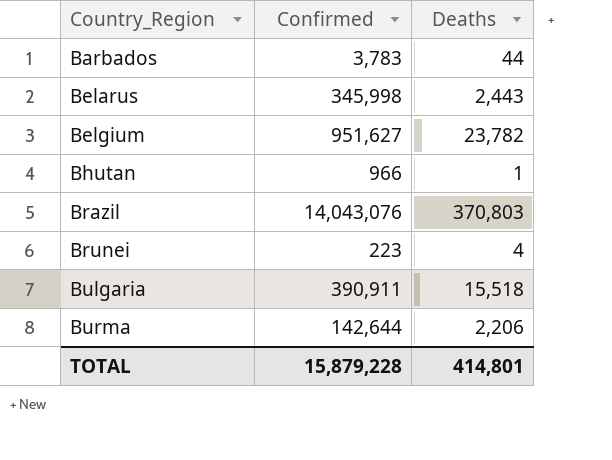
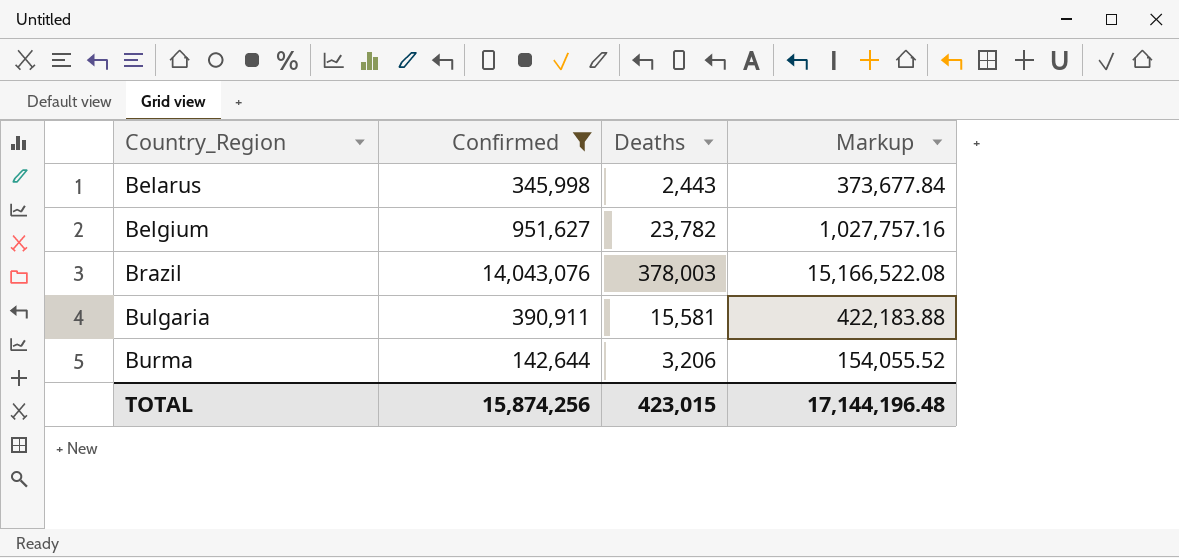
filter: none -> Confirmed >= 142,644
column Markup | formula: none -> [Confirmed] * 1.08
Brazil | Deaths: 370,803 -> 378,003
Bulgaria | Deaths: 15,518 -> 15,581
Burma | Deaths: 2,206 -> 3,206
TOTAL | Confirmed: 15,879,228 -> 15,874,256
TOTAL | Deaths: 414,801 -> 423,015

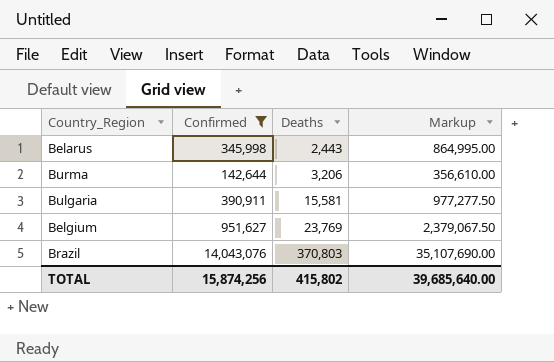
row order: Country_Region ascending -> Deaths ascending
column Markup | formula: [Confirmed] * 1.08 -> [Confirmed] * 2.5
Belgium | Deaths: 23,782 -> 23,769
Brazil | Deaths: 378,003 -> 370,803
TOTAL | Deaths: 423,015 -> 415,802
TOTAL | Markup: 17,144,196.48 -> 39,685,640.00

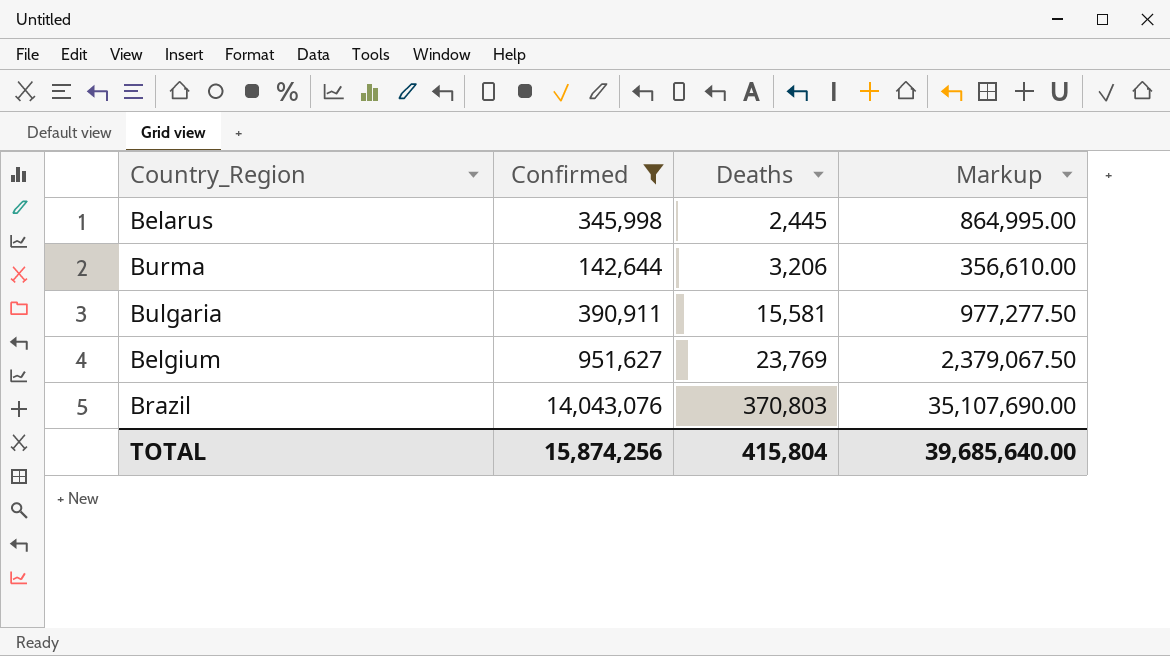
Belarus | Deaths: 2,443 -> 2,445
TOTAL | Deaths: 415,802 -> 415,804

